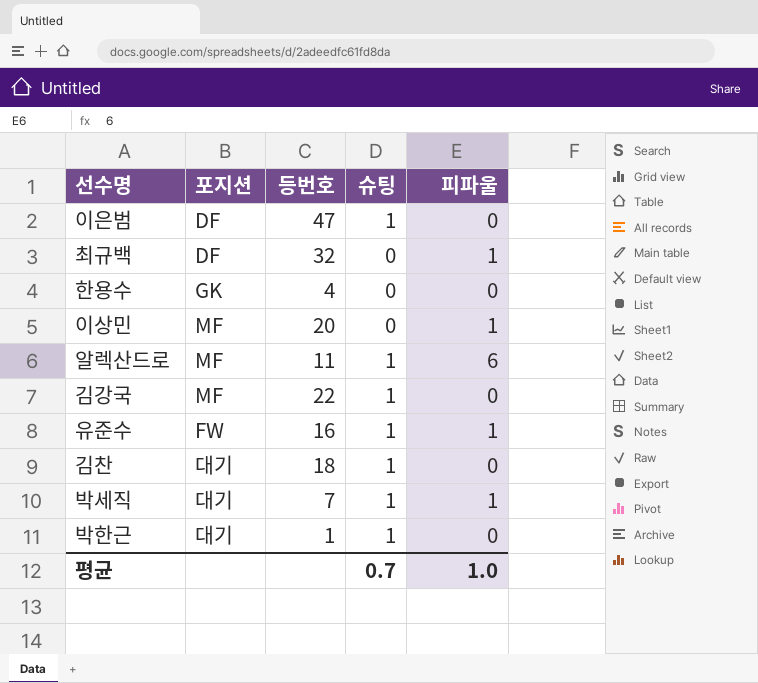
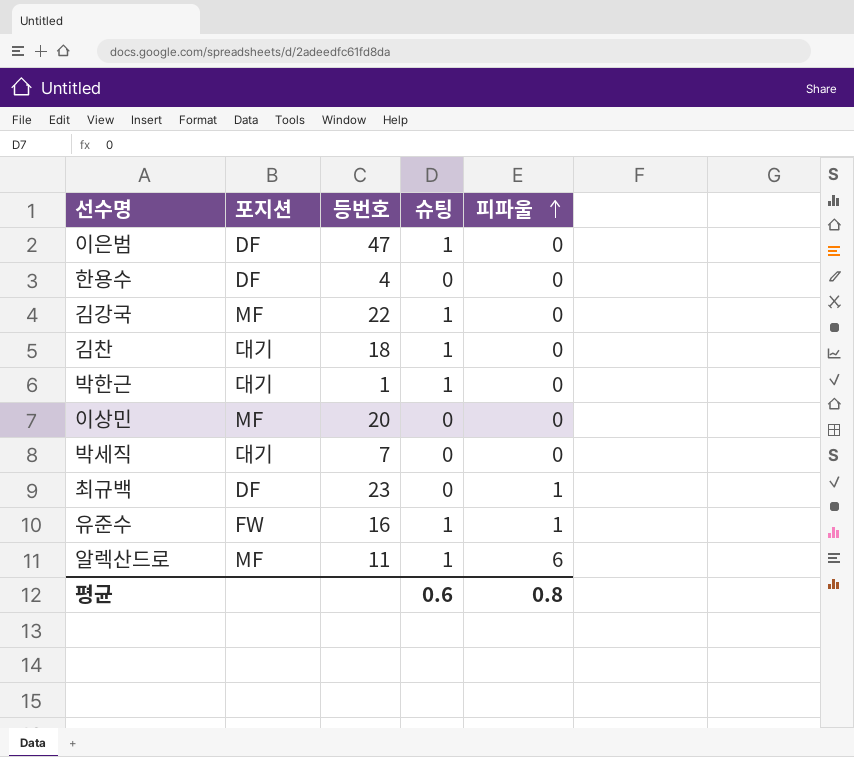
row order: none -> 피파울 ascending
한용수 | 포지션: GK -> DF
이상민 | 피파울: 1 -> 0
박세직 | 슈팅: 1 -> 0
박세직 | 피파울: 1 -> 0
최규백 | 등번호: 32 -> 23
평균 | 슈팅: 0.7 -> 0.6
평균 | 피파울: 1.0 -> 0.8

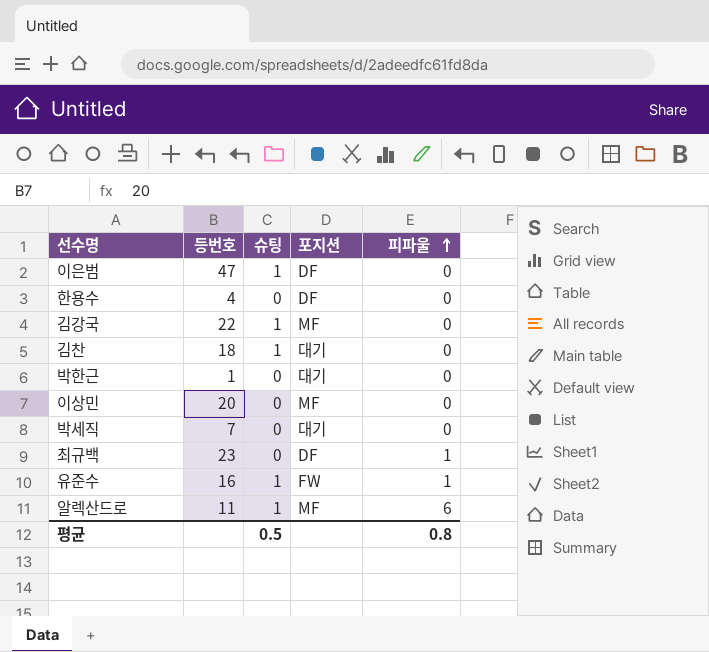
column 포지션 | position: 2 -> 4
박한근 | 슈팅: 1 -> 0
평균 | 슈팅: 0.6 -> 0.5

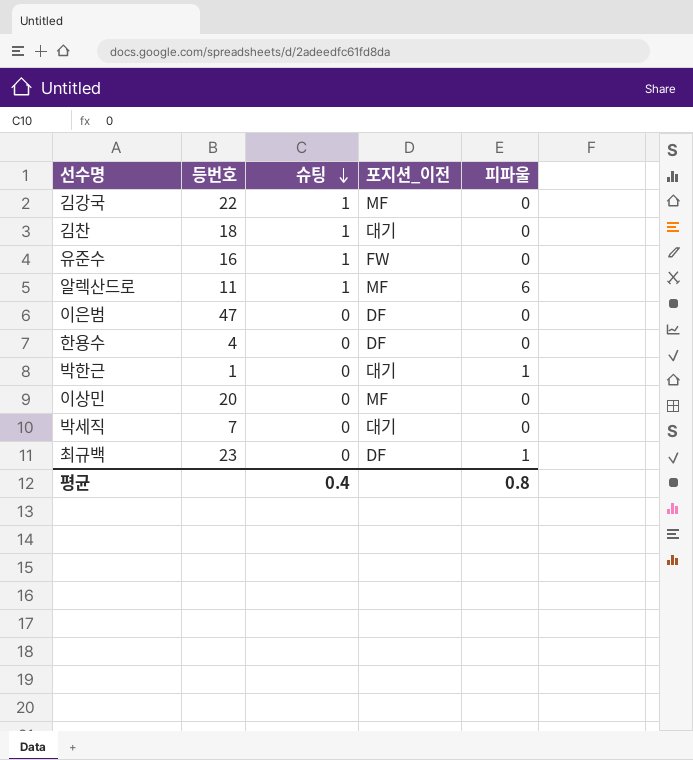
row order: 피파울 ascending -> 슈팅 descending
column name: 포지션 -> 포지션_이전
유준수 | 피파울: 1 -> 0
이은범 | 슈팅: 1 -> 0
박한근 | 피파울: 0 -> 1
평균 | 슈팅: 0.5 -> 0.4

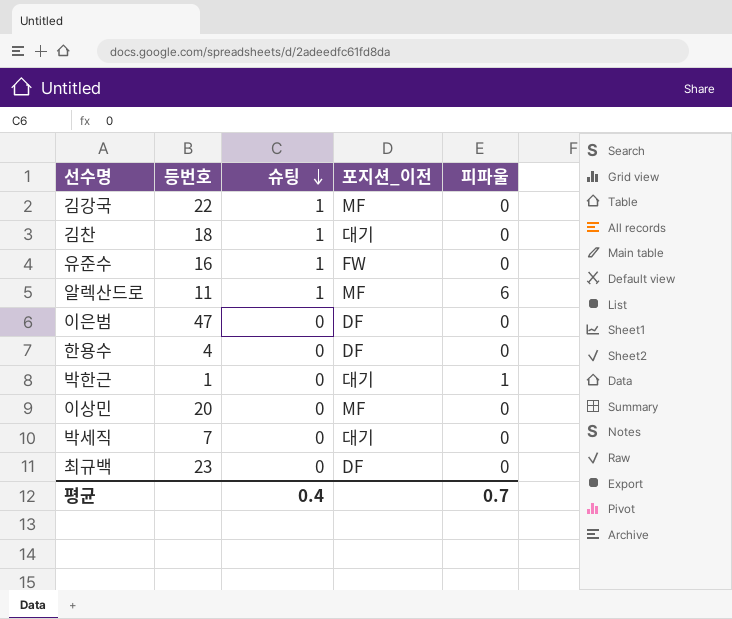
최규백 | 피파울: 1 -> 0
평균 | 피파울: 0.8 -> 0.7

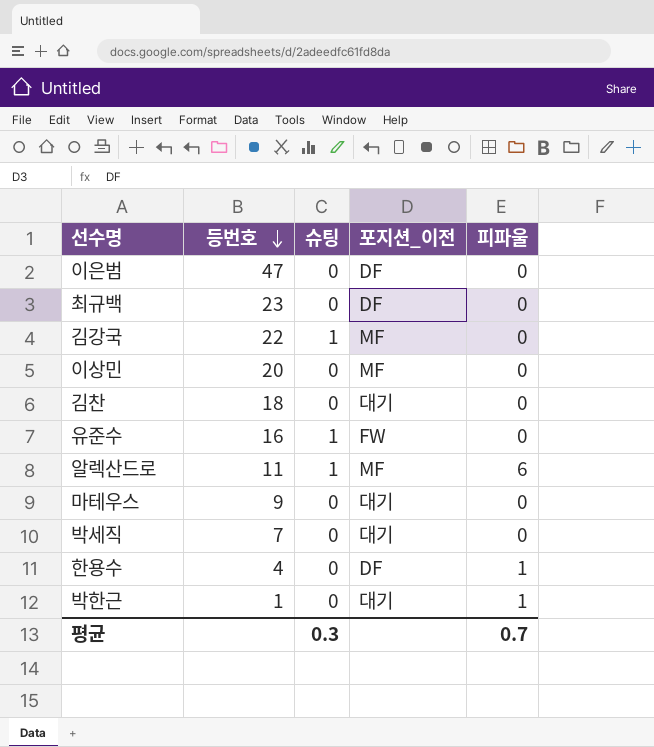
row order: 슈팅 descending -> 등번호 descending
김찬 | 슈팅: 1 -> 0
row 마테우스: none -> 9 | 0 | 대기 | 0
한용수 | 피파울: 0 -> 1
평균 | 슈팅: 0.4 -> 0.3

